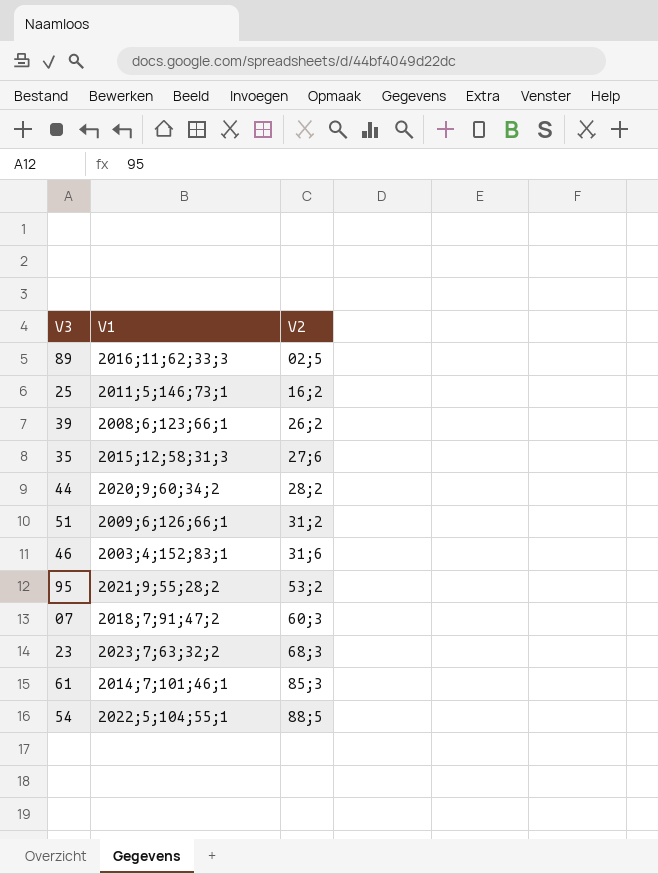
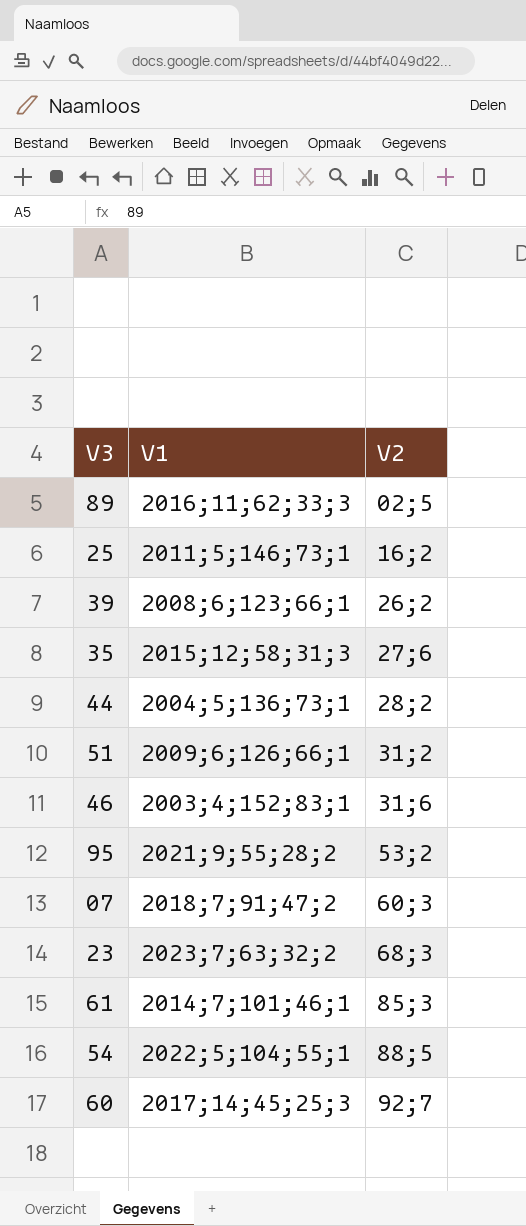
44 | V1: 2020;9;60;34;2 -> 2004;5;136;73;1
row 60: none -> 2017;14;45;25;3 | 92;7

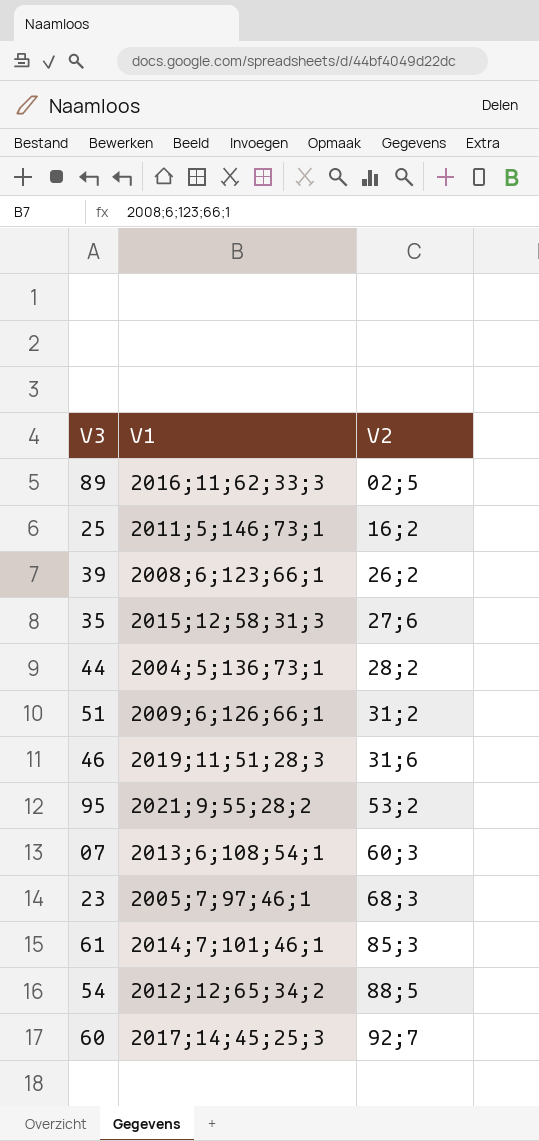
46 | V1: 2003;4;152;83;1 -> 2019;11;51;28;3
07 | V1: 2018;7;91;47;2 -> 2013;6;108;54;1
23 | V1: 2023;7;63;32;2 -> 2005;7;97;46;1
54 | V1: 2022;5;104;55;1 -> 2012;12;65;34;2

